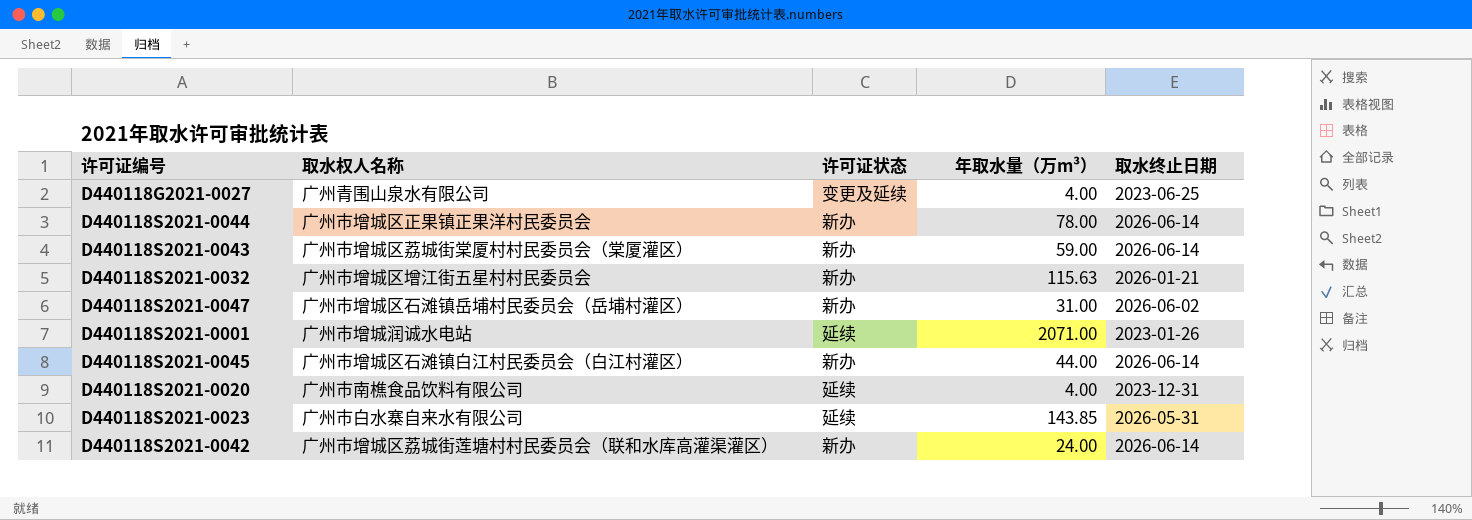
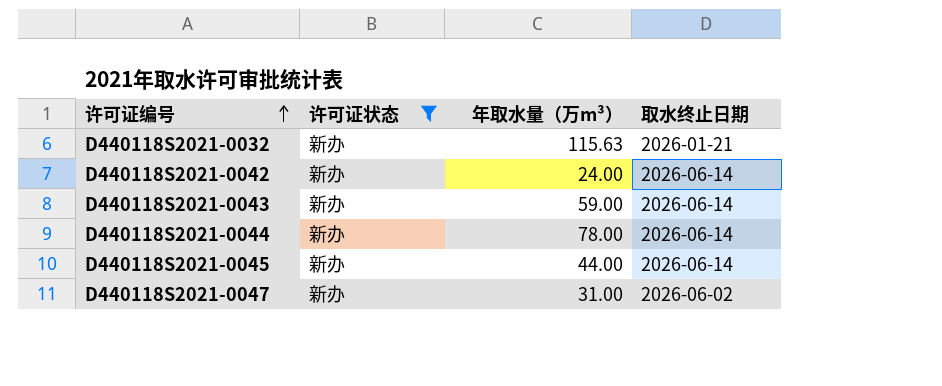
filter: none -> 许可证状态 = 新办
row order: none -> 许可证编号 ascending
column 取水权人名称 | position: 2 -> none

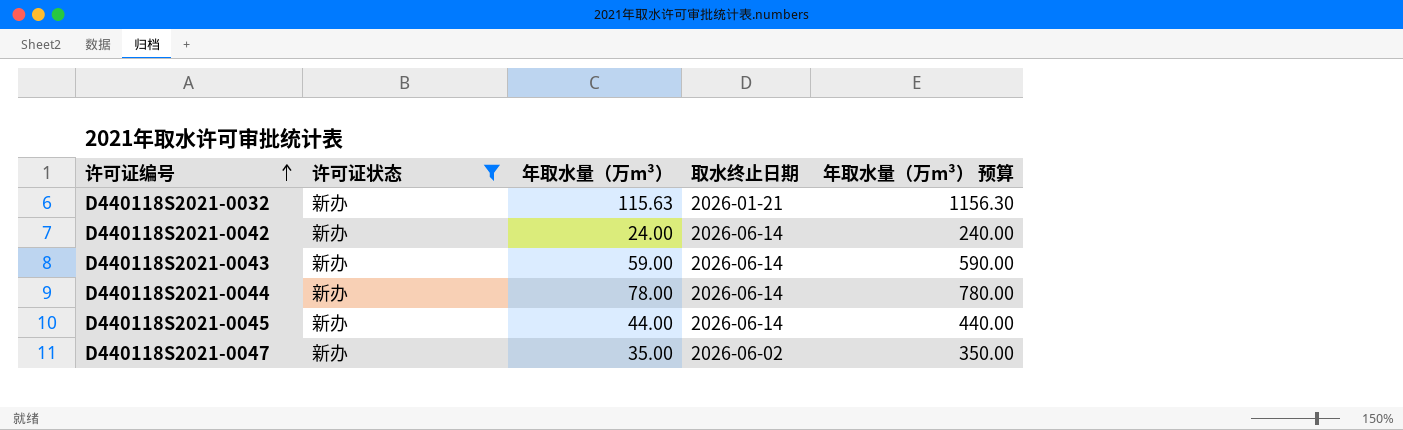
column 年取水量（万m³） 预算 | formula: none -> [年取水量（万m³）] * 10
D440118S2021-0047 | 年取水量（万m³）: 31.00 -> 35.00

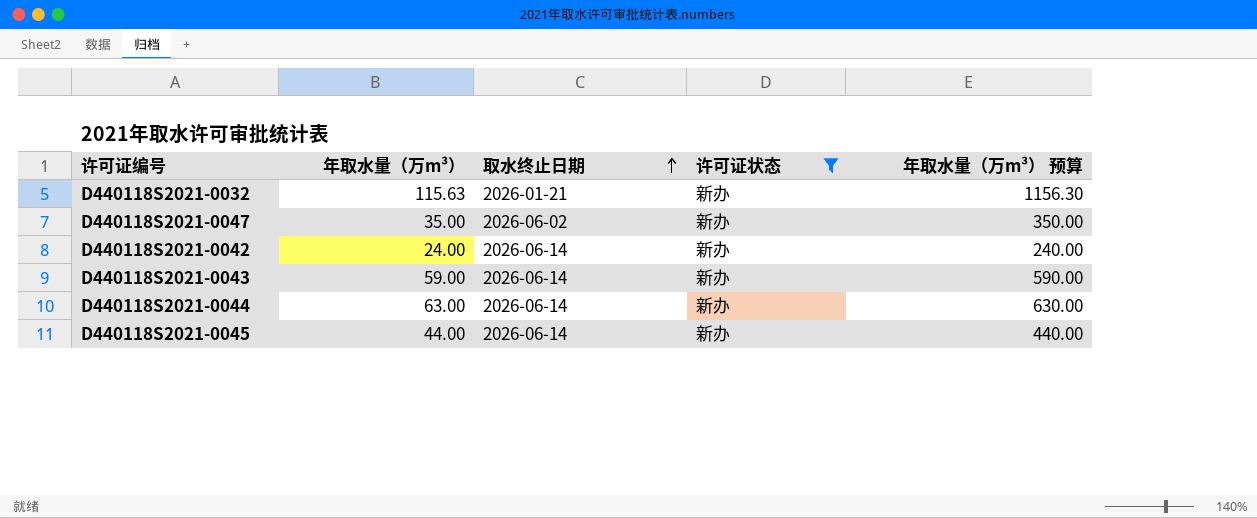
row order: 许可证编号 ascending -> 取水终止日期 ascending
column 许可证状态 | position: 2 -> 4
D440118S2021-0044 | 年取水量（万m³）: 78.00 -> 63.00
D440118S2021-0044 | 年取水量（万m³） 预算: 780.00 -> 630.00

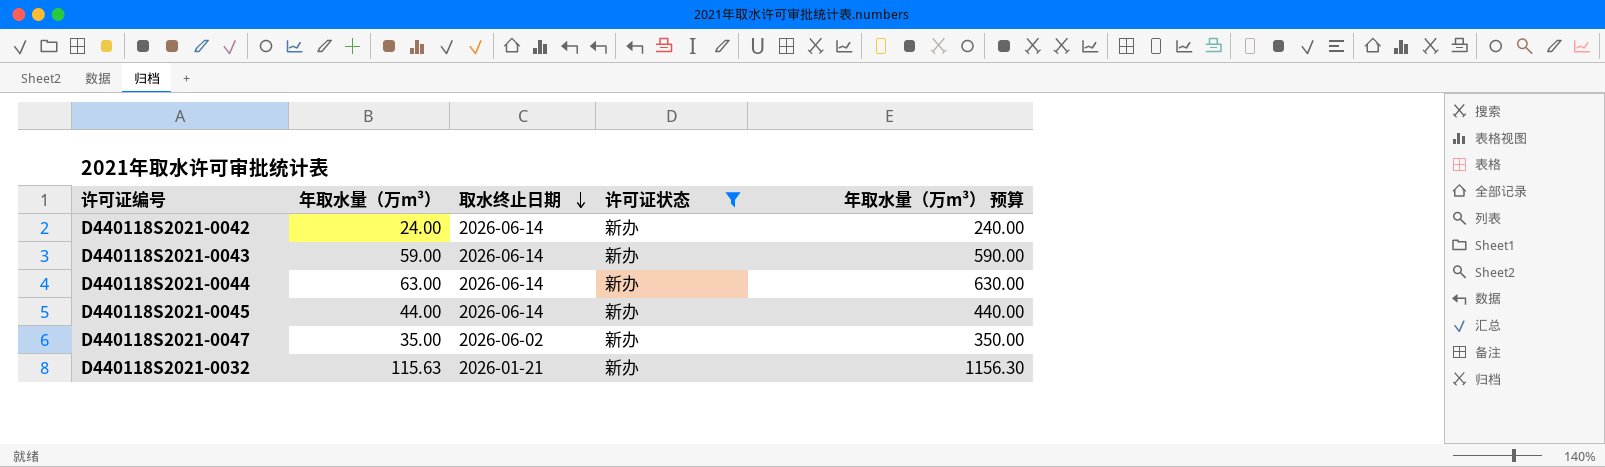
row order: 取水终止日期 ascending -> 取水终止日期 descending

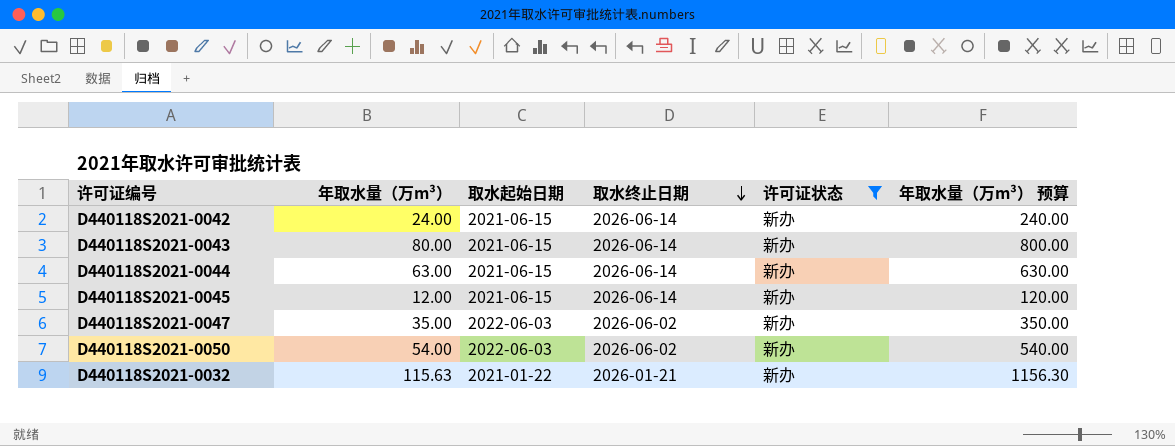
column 取水起始日期 | position: none -> 3
D440118S2021-0043 | 年取水量（万m³）: 59.00 -> 80.00
D440118S2021-0043 | 年取水量（万m³） 预算: 590.00 -> 800.00
D440118S2021-0045 | 年取水量（万m³）: 44.00 -> 12.00
D440118S2021-0045 | 年取水量（万m³） 预算: 440.00 -> 120.00
row D440118S2021-0050: none -> 54.00 | 2022-06-03 | 2026-06-02 | 新办 | 540.00

